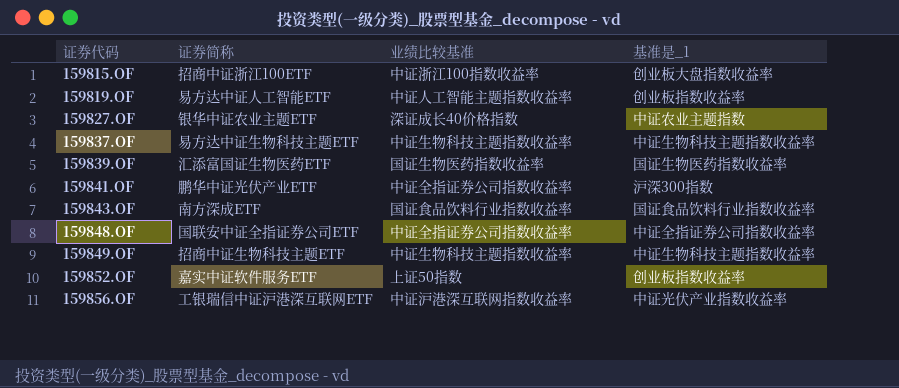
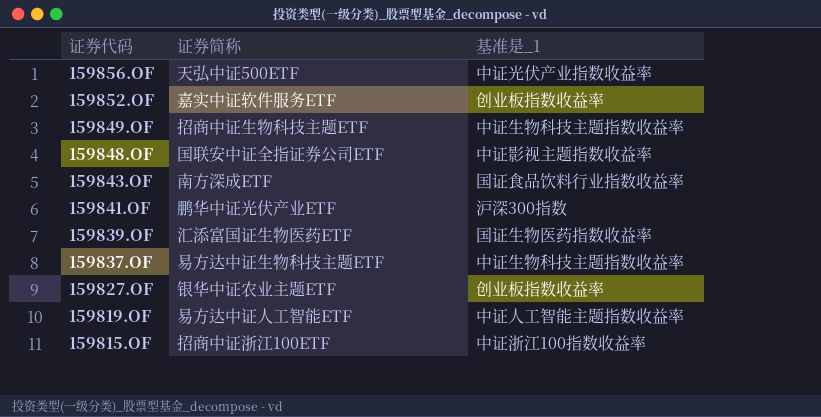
row order: 证券代码 ascending -> 证券代码 descending
column 业绩比较基准 | position: 3 -> none
159856.OF | 证券简称: 工银瑞信中证沪港深互联网ETF -> 天弘中证500ETF
159848.OF | 基准是_1: 中证全指证券公司指数收益率 -> 中证影视主题指数收益率
159827.OF | 基准是_1: 中证农业主题指数 -> 创业板指数收益率
159819.OF | 基准是_1: 创业板指数收益率 -> 中证人工智能主题指数收益率
159815.OF | 基准是_1: 创业板大盘指数收益率 -> 中证浙江100指数收益率

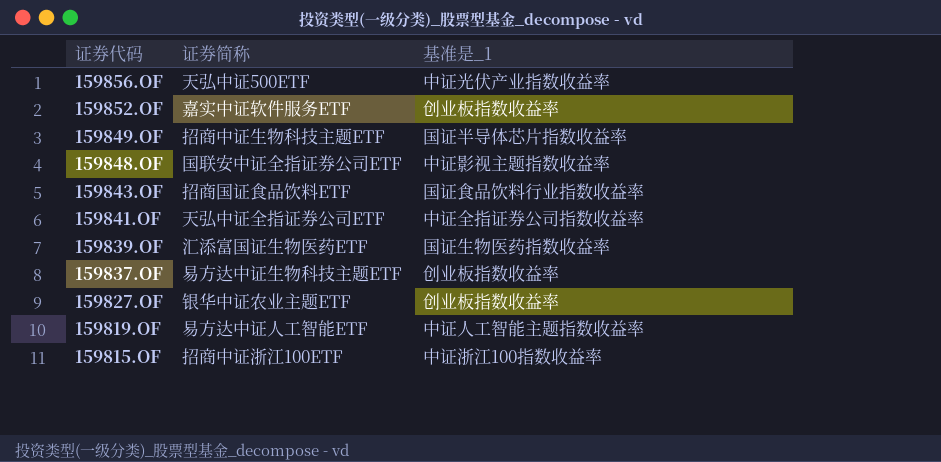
159849.OF | 基准是_1: 中证生物科技主题指数收益率 -> 国证半导体芯片指数收益率
159843.OF | 证券简称: 南方深成ETF -> 招商国证食品饮料ETF
159841.OF | 证券简称: 鹏华中证光伏产业ETF -> 天弘中证全指证券公司ETF
159841.OF | 基准是_1: 沪深300指数 -> 中证全指证券公司指数收益率
159837.OF | 基准是_1: 中证生物科技主题指数收益率 -> 创业板指数收益率

